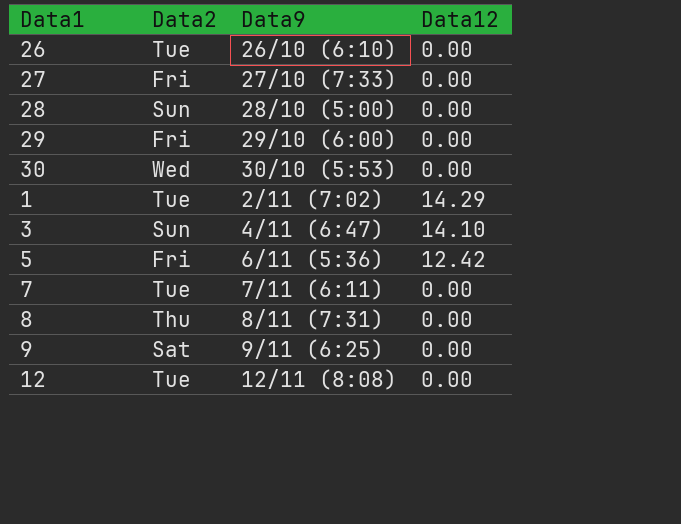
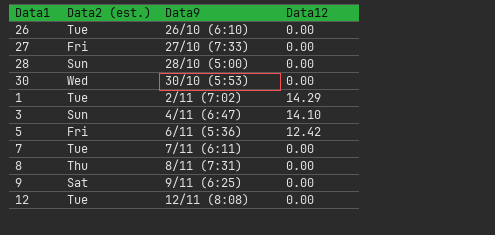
column name: Data2 -> Data2 (est.)
row 29: Fri | 29/10 (6:00) | 0.00 -> none

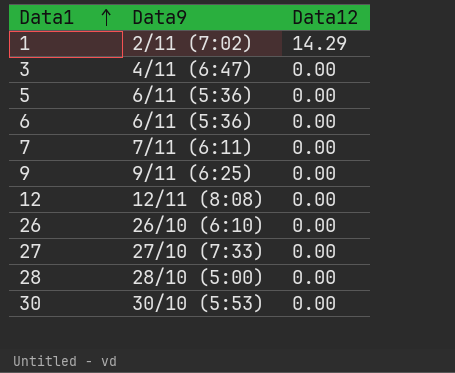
row order: none -> Data1 ascending
column Data2 (est.) | position: 2 -> none
row 8: Thu | 8/11 (7:31) | 0.00 -> none
3 | Data12: 14.10 -> 0.00
5 | Data12: 12.42 -> 0.00
row 6: none -> 6/11 (5:36) | 0.00

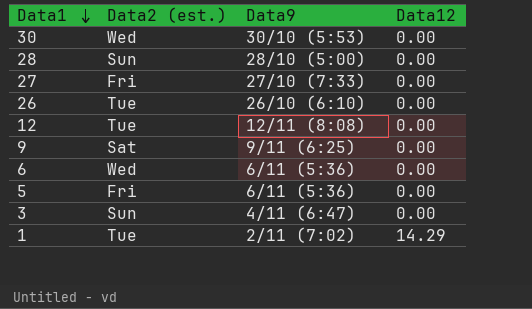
row order: Data1 ascending -> Data1 descending
column Data2 (est.) | position: none -> 2
row 7: 7/11 (6:11) | 0.00 -> none

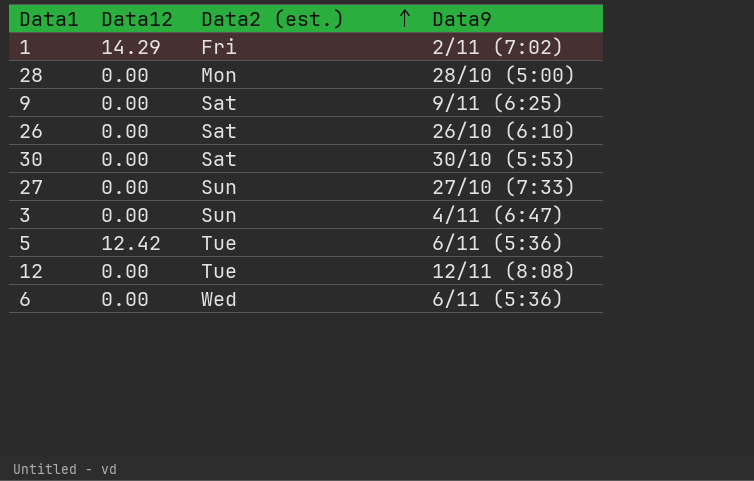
row order: Data1 descending -> Data2 (est.) ascending
column Data12 | position: 4 -> 2
1 | Data2 (est.): Tue -> Fri
28 | Data2 (est.): Sun -> Mon
26 | Data2 (est.): Tue -> Sat
30 | Data2 (est.): Wed -> Sat
27 | Data2 (est.): Fri -> Sun
5 | Data12: 0.00 -> 12.42
5 | Data2 (est.): Fri -> Tue

